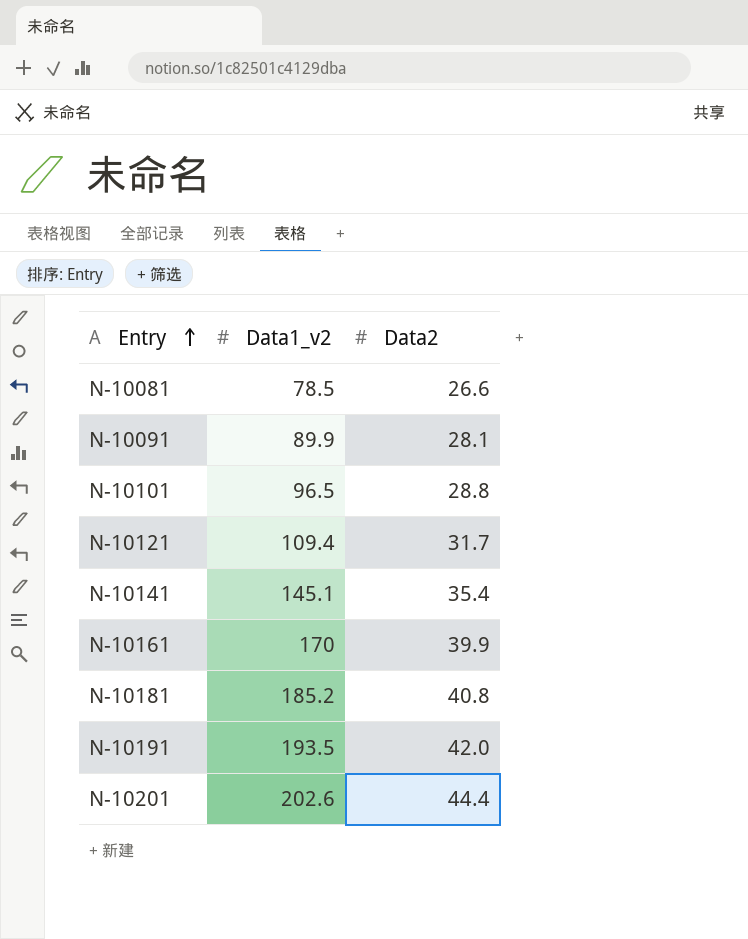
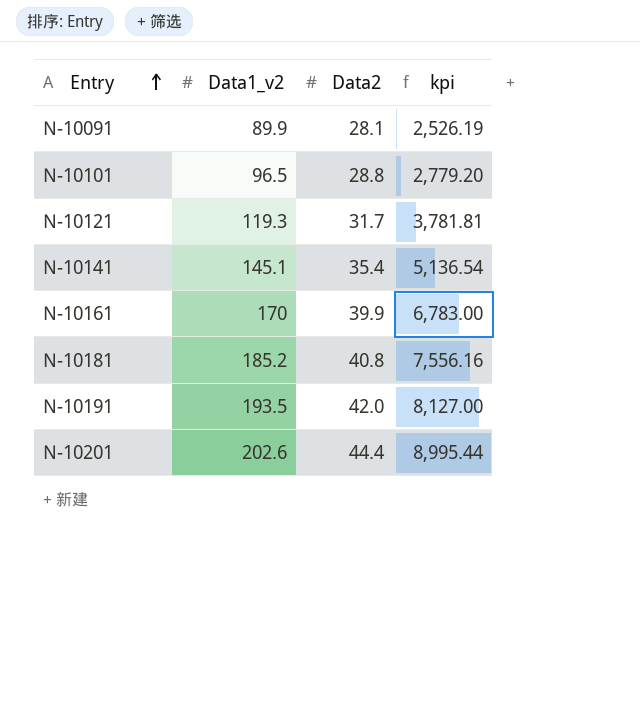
column kpi | formula: none -> [Data1_v2] * [Data2]
row N-10081: 78.5 | 26.6 -> none
N-10121 | Data1_v2: 109.4 -> 119.3

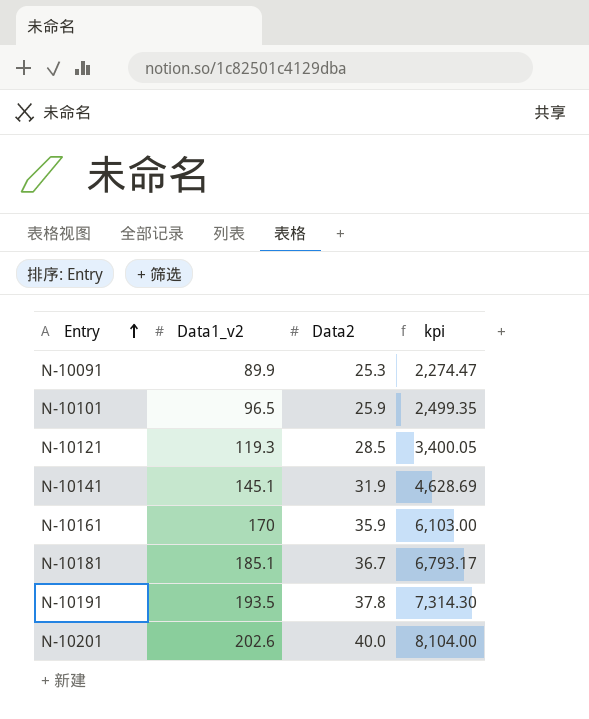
N-10091 | Data2: 28.1 -> 25.3
N-10091 | kpi: 2,526.19 -> 2,274.47
N-10101 | Data2: 28.8 -> 25.9
N-10101 | kpi: 2,779.20 -> 2,499.35
N-10121 | Data2: 31.7 -> 28.5
N-10121 | kpi: 3,781.81 -> 3,400.05
N-10141 | Data2: 35.4 -> 31.9
N-10141 | kpi: 5,136.54 -> 4,628.69
N-10161 | Data2: 39.9 -> 35.9
N-10161 | kpi: 6,783.00 -> 6,103.00
N-10181 | Data1_v2: 185.2 -> 185.1
N-10181 | Data2: 40.8 -> 36.7
N-10181 | kpi: 7,556.16 -> 6,793.17
N-10191 | Data2: 42.0 -> 37.8
N-10191 | kpi: 8,127.00 -> 7,314.30
N-10201 | Data2: 44.4 -> 40.0
N-10201 | kpi: 8,995.44 -> 8,104.00

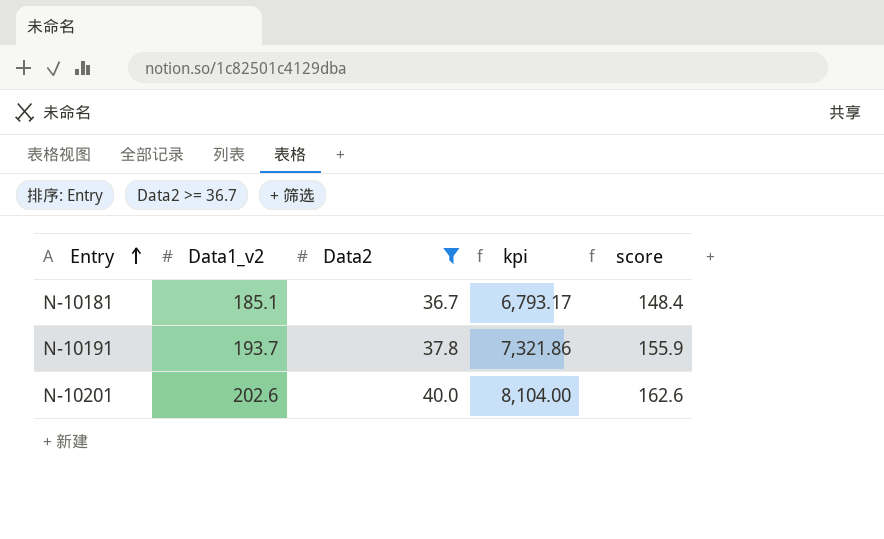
filter: none -> Data2 >= 36.7
column score | formula: none -> [Data1_v2] - [Data2]
N-10191 | Data1_v2: 193.5 -> 193.7
N-10191 | kpi: 7,314.30 -> 7,321.86

